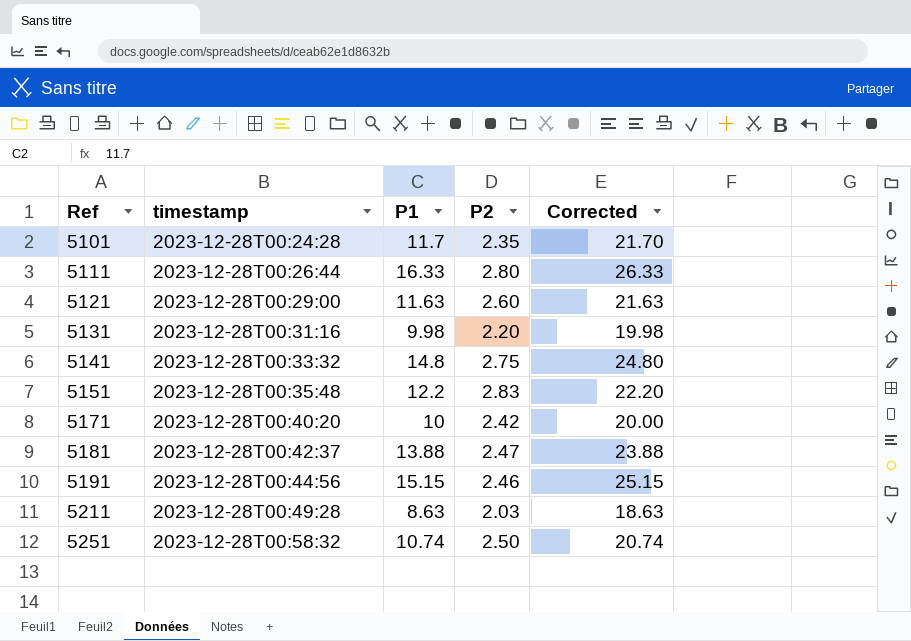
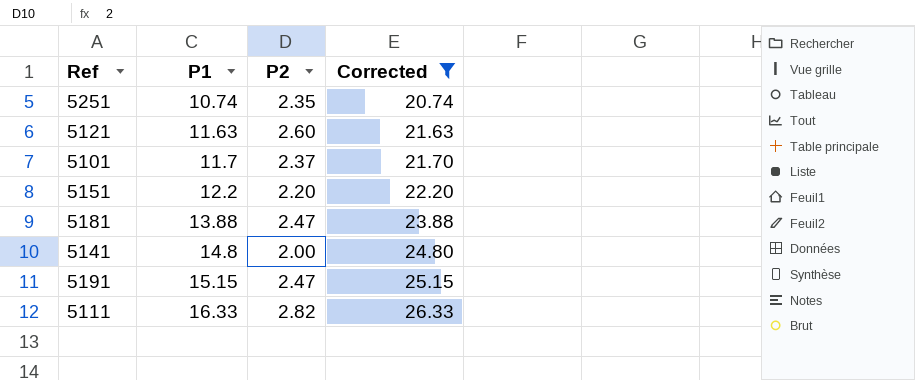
filter: none -> Corrected >= 20.74
row order: Ref ascending -> P1 ascending
column timestamp | position: 2 -> none
5251 | P2: 2.50 -> 2.35
5101 | P2: 2.35 -> 2.37
5151 | P2: 2.83 -> 2.20
5141 | P2: 2.75 -> 2.00
5191 | P2: 2.46 -> 2.47
5111 | P2: 2.80 -> 2.82

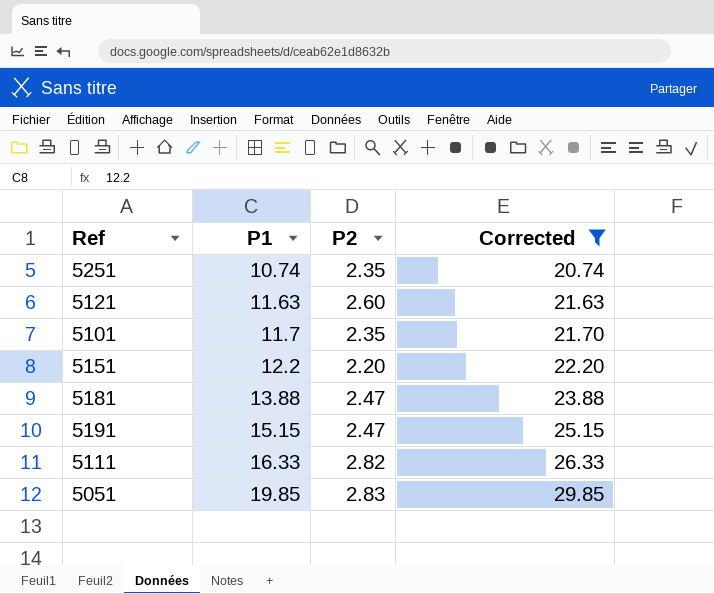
row 5141: 14.8 | 2.00 | 24.80 -> none
5101 | P2: 2.37 -> 2.35
row 5051: none -> 19.85 | 2.83 | 29.85

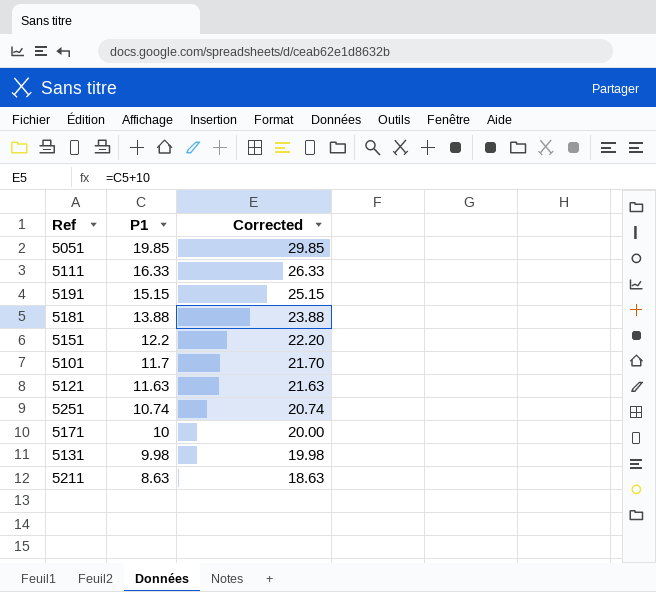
filter: Corrected >= 20.74 -> none
row order: P1 ascending -> P1 descending
column P2 | position: 3 -> none

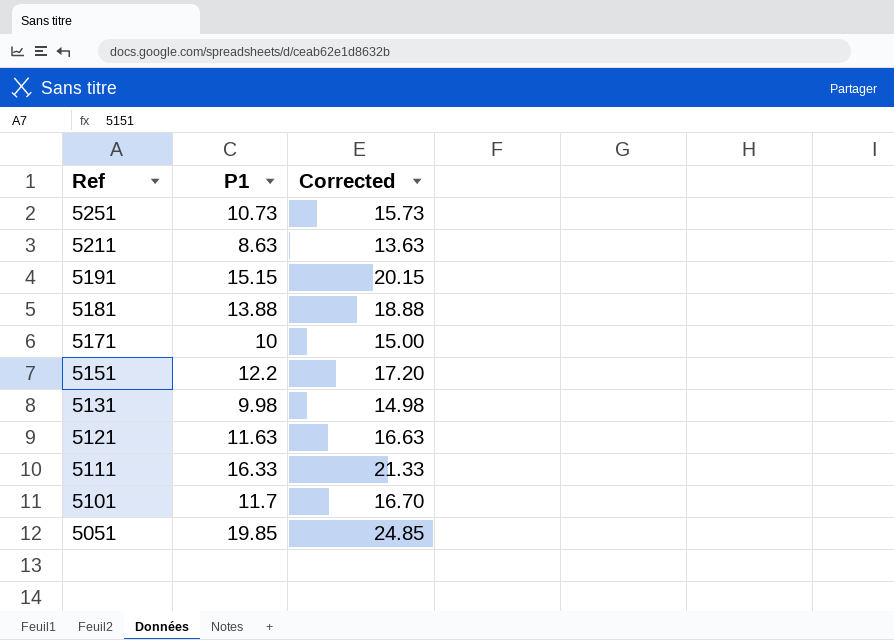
row order: P1 descending -> Ref descending
column Corrected | formula: [P1] + 10 -> [P1] + 5
5251 | P1: 10.74 -> 10.73

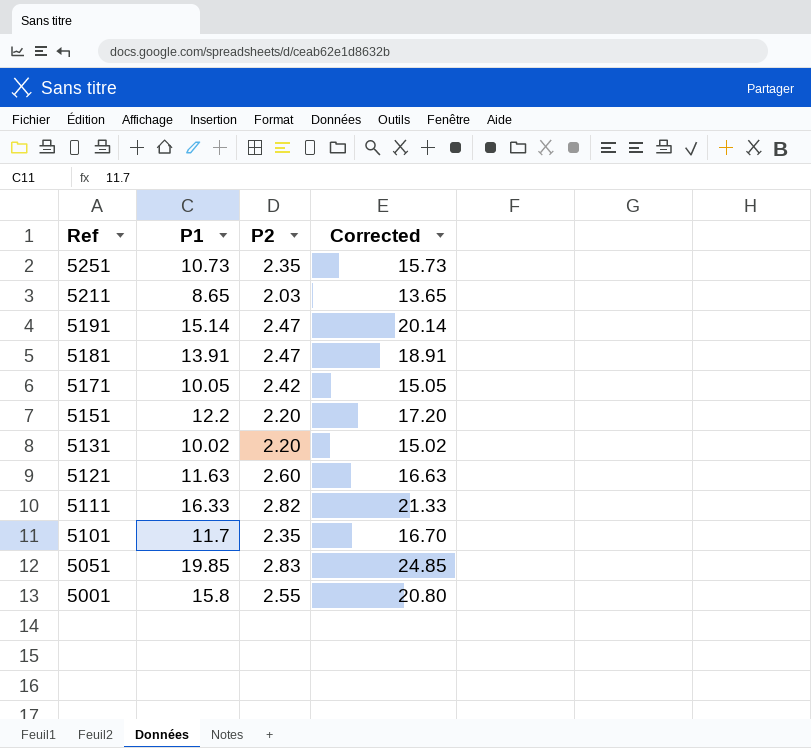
column P2 | position: none -> 3
5211 | P1: 8.63 -> 8.65
5211 | Corrected: 13.63 -> 13.65
5191 | P1: 15.15 -> 15.14
5191 | Corrected: 20.15 -> 20.14
5181 | P1: 13.88 -> 13.91
5181 | Corrected: 18.88 -> 18.91
5171 | P1: 10 -> 10.05
5171 | Corrected: 15.00 -> 15.05
5131 | P1: 9.98 -> 10.02
5131 | Corrected: 14.98 -> 15.02
row 5001: none -> 15.8 | 2.55 | 20.80

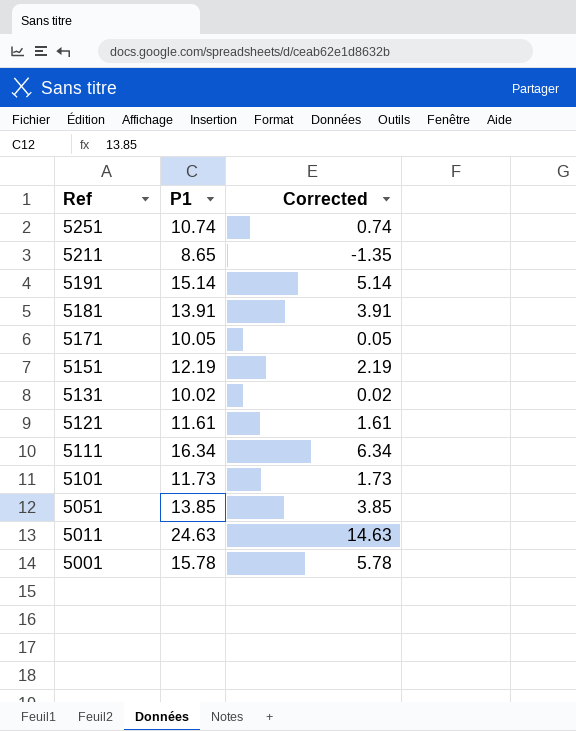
column P2 | position: 3 -> none
column Corrected | formula: [P1] + 5 -> [P1] - 10
5251 | P1: 10.73 -> 10.74
5151 | P1: 12.2 -> 12.19
5121 | P1: 11.63 -> 11.61
5111 | P1: 16.33 -> 16.34
5101 | P1: 11.7 -> 11.73
5051 | P1: 19.85 -> 13.85
row 5011: none -> 24.63 | 14.63
5001 | P1: 15.8 -> 15.78

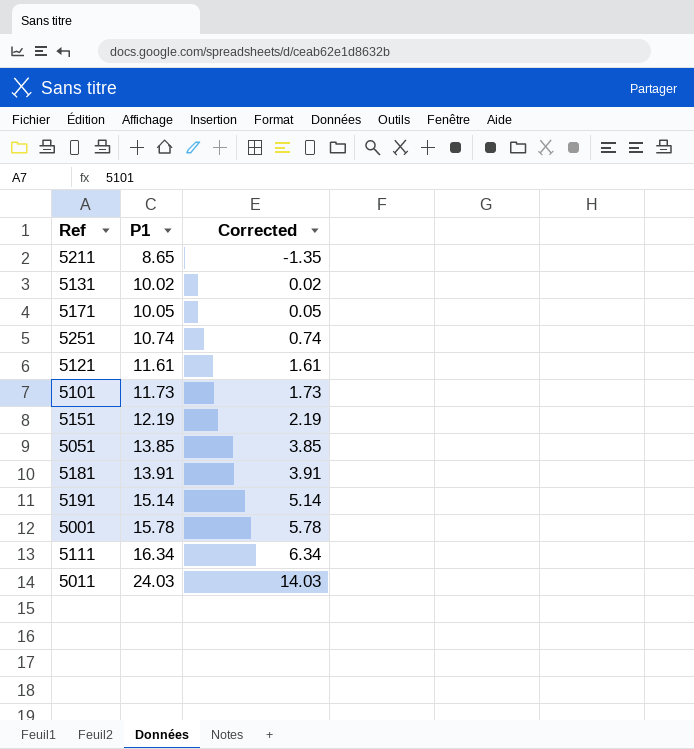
row order: Ref descending -> P1 ascending
5011 | P1: 24.63 -> 24.03
5011 | Corrected: 14.63 -> 14.03

